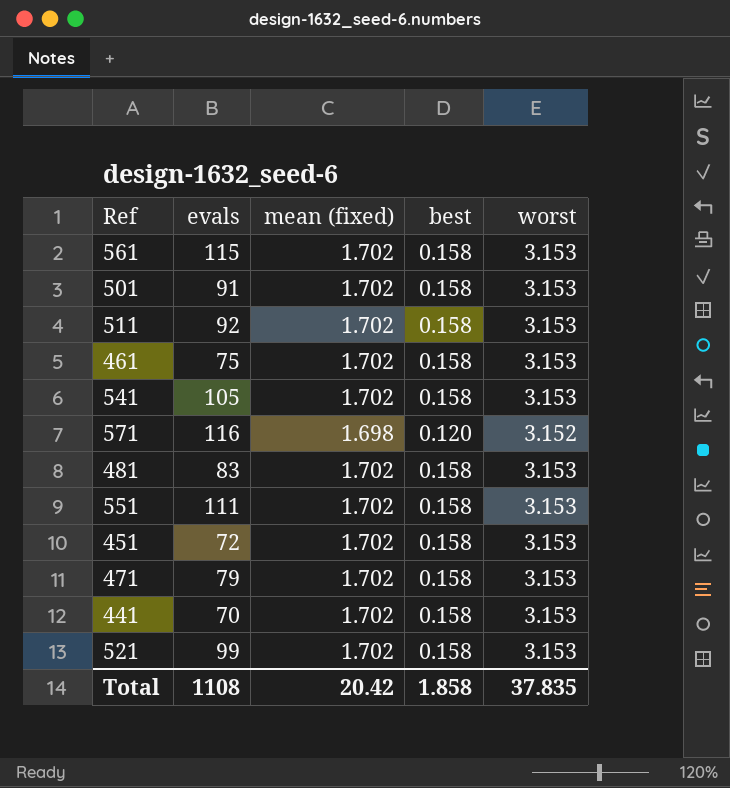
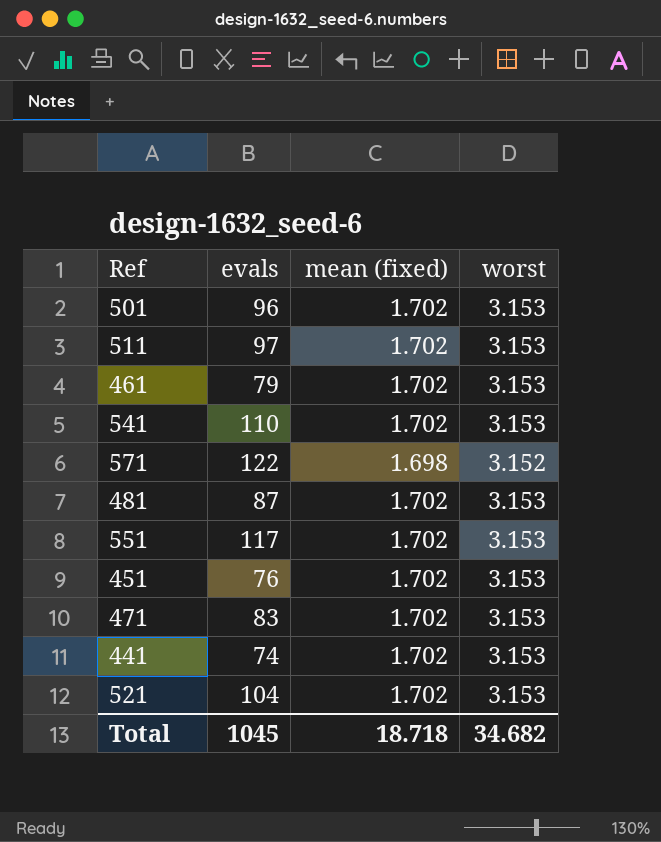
column best | position: 4 -> none
row 561: 115 | 1.702 | 0.158 | 3.153 -> none
501 | evals: 91 -> 96
511 | evals: 92 -> 97
461 | evals: 75 -> 79
541 | evals: 105 -> 110
571 | evals: 116 -> 122
481 | evals: 83 -> 87
551 | evals: 111 -> 117
451 | evals: 72 -> 76
471 | evals: 79 -> 83
441 | evals: 70 -> 74
521 | evals: 99 -> 104
Total | evals: 1108 -> 1045
Total | mean (fixed): 20.42 -> 18.718
Total | worst: 37.835 -> 34.682

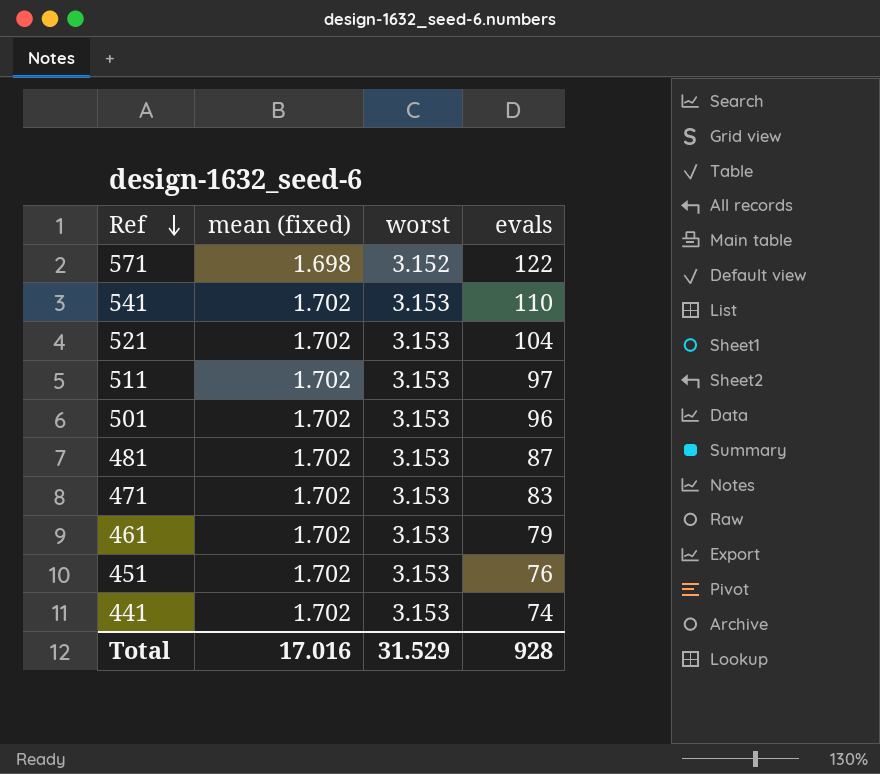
row order: none -> Ref descending
column evals | position: 2 -> 4
row 551: 117 | 1.702 | 3.153 -> none
Total | mean (fixed): 18.718 -> 17.016
Total | worst: 34.682 -> 31.529
Total | evals: 1045 -> 928

